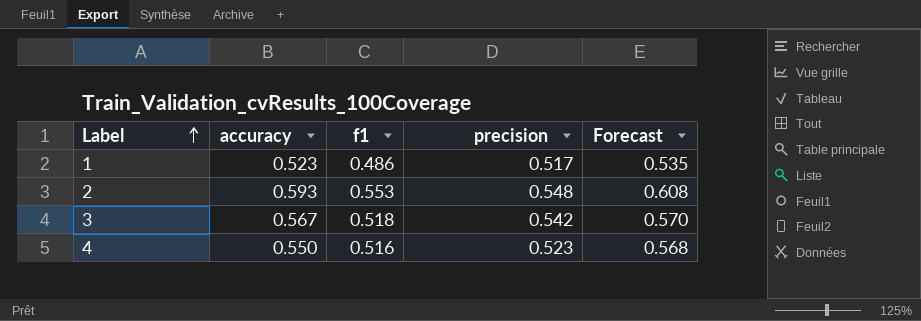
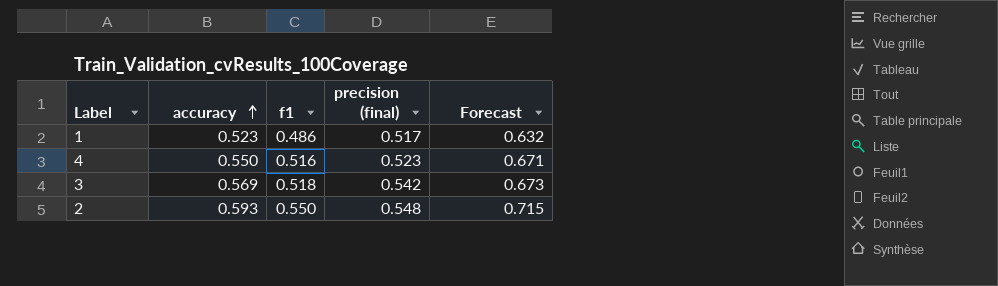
row order: Label ascending -> accuracy ascending
column name: precision -> precision (final)
column Forecast | formula: [f1] * 1.1 -> [f1] * 1.3
3 | accuracy: 0.567 -> 0.569
2 | f1: 0.553 -> 0.550

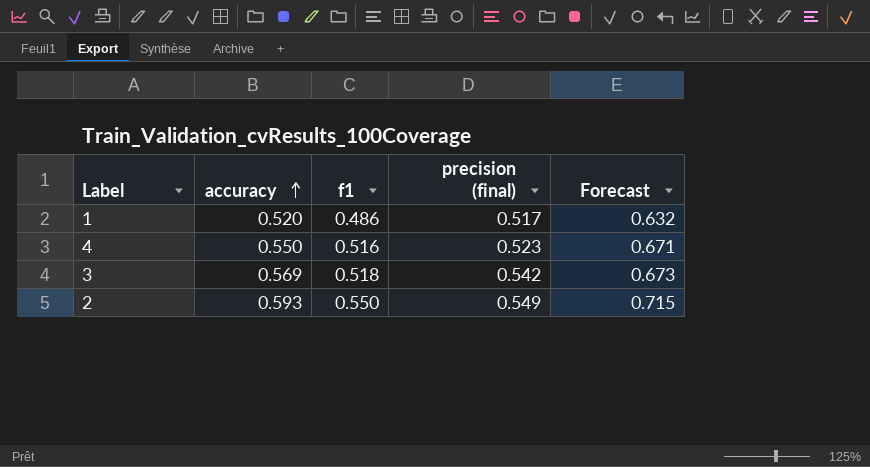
1 | accuracy: 0.523 -> 0.520
2 | precision (final): 0.548 -> 0.549

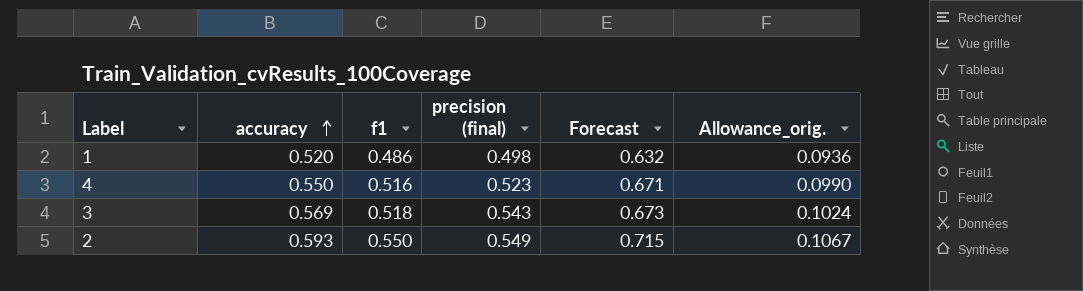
column Allowance_orig. | formula: none -> [accuracy] * 0.18
1 | precision (final): 0.517 -> 0.498
3 | precision (final): 0.542 -> 0.543

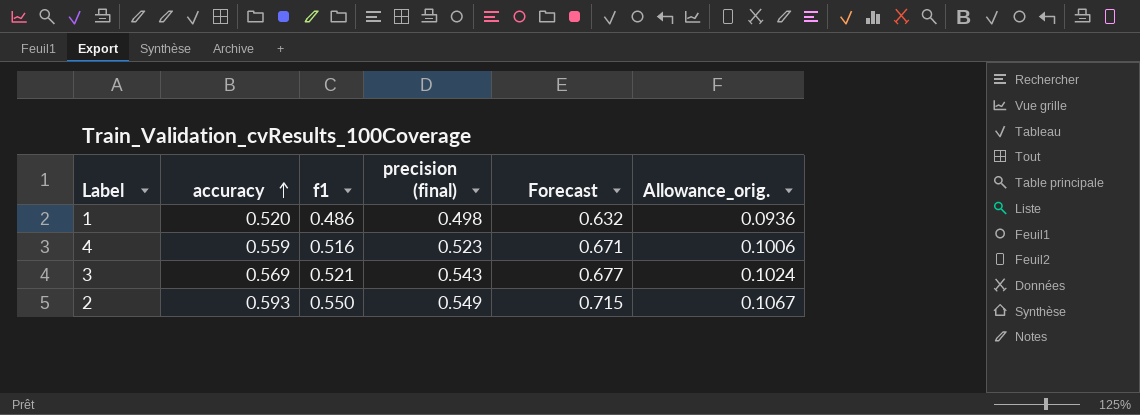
4 | accuracy: 0.550 -> 0.559
4 | Allowance_orig.: 0.0990 -> 0.1006
3 | f1: 0.518 -> 0.521
3 | Forecast: 0.673 -> 0.677

